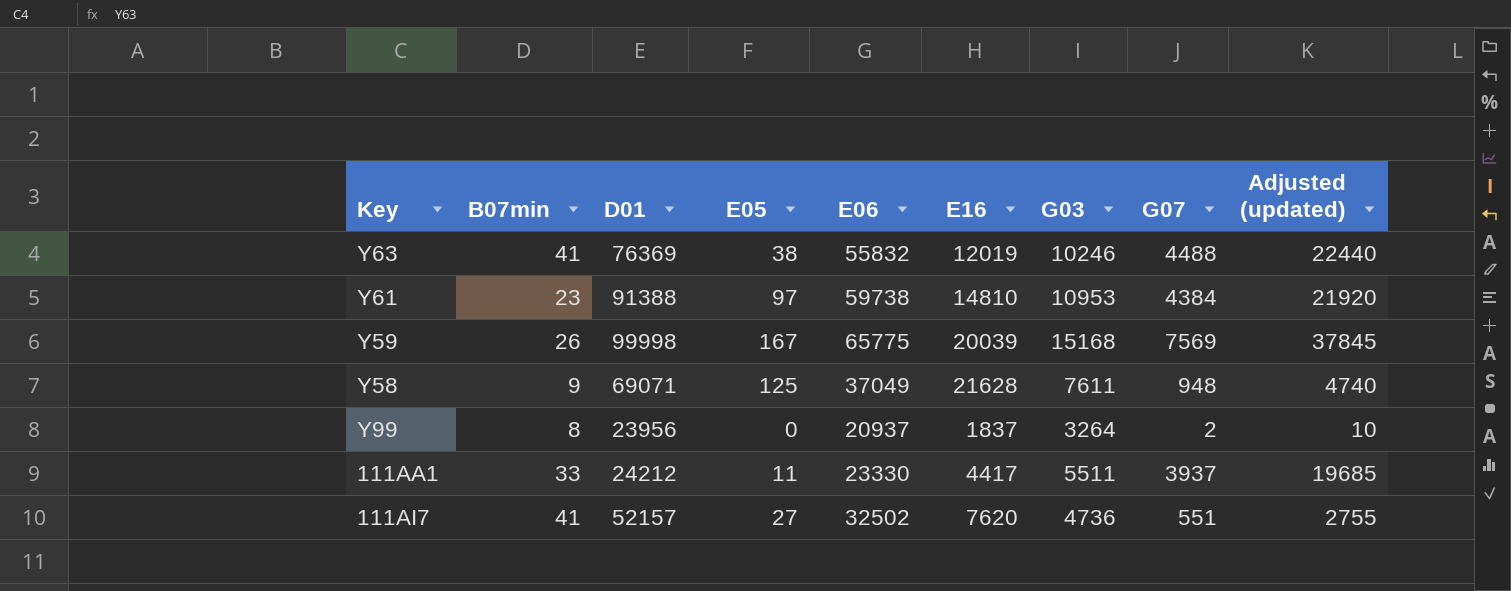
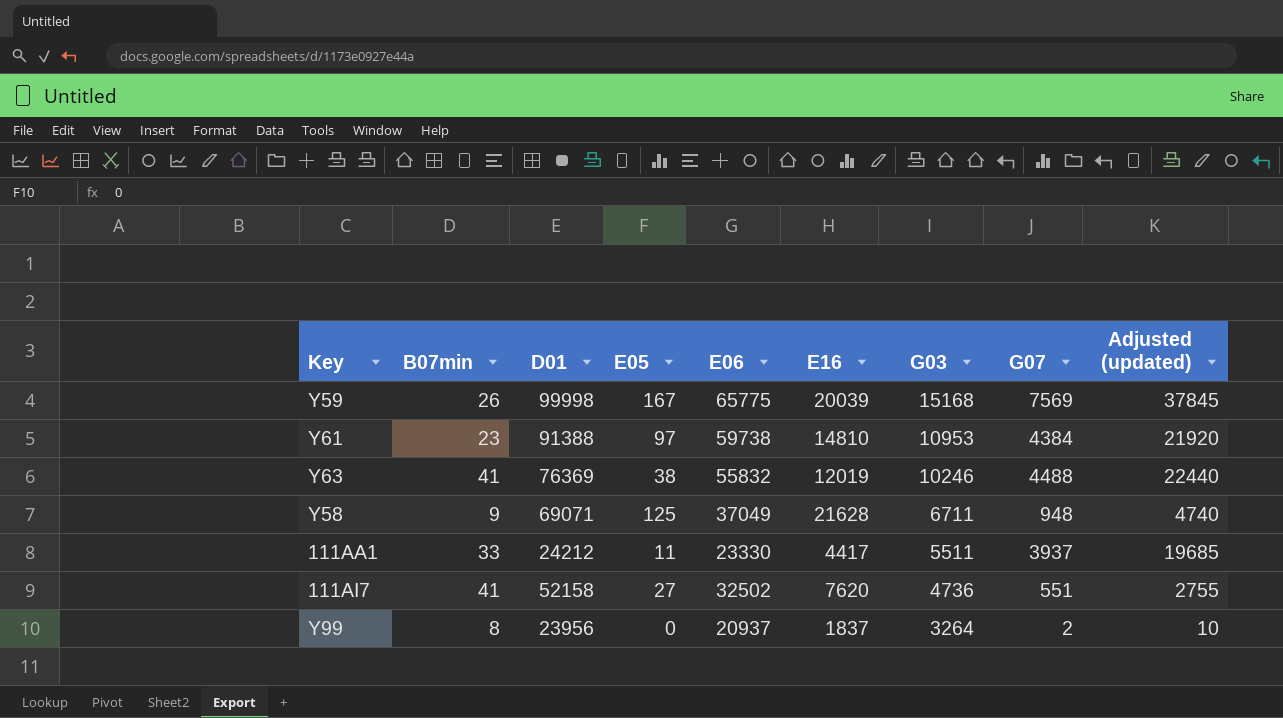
row order: none -> G03 descending
Y58 | G03: 7611 -> 6711
111AI7 | D01: 52157 -> 52158

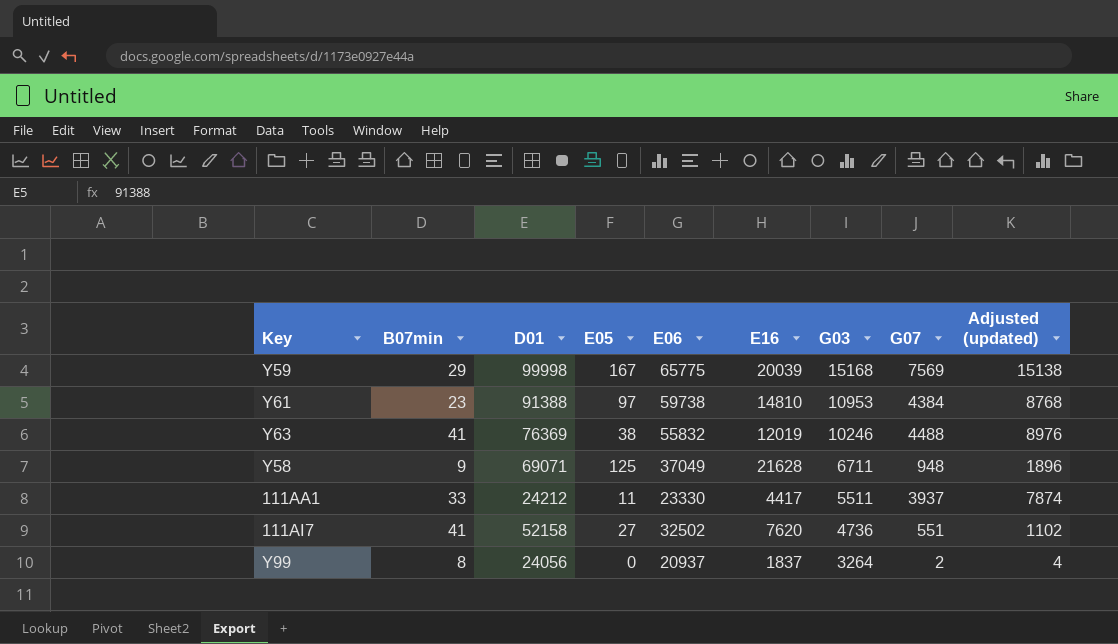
column Adjusted (updated) | formula: [G07] * 5 -> [G07] * 2
Y59 | B07min: 26 -> 29
Y99 | D01: 23956 -> 24056

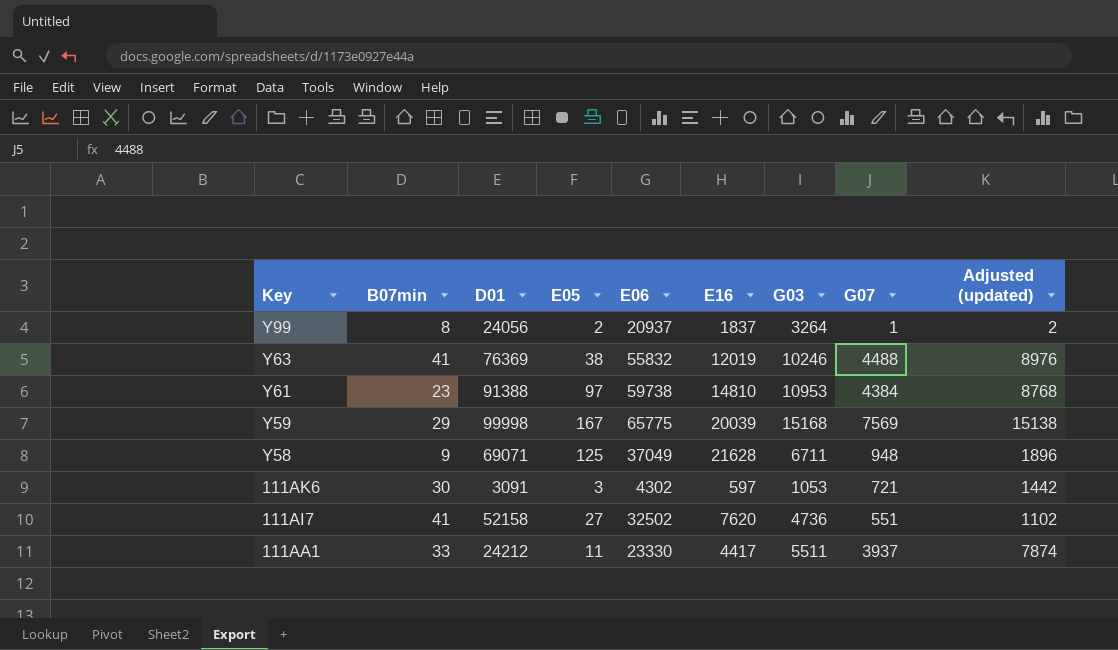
row order: G03 descending -> Key descending
Y99 | E05: 0 -> 2
Y99 | G07: 2 -> 1
Y99 | Adjusted (updated): 4 -> 2
row 111AK6: none -> 30 | 3091 | 3 | 4302 | 597 | 1053 | 721 | 1442

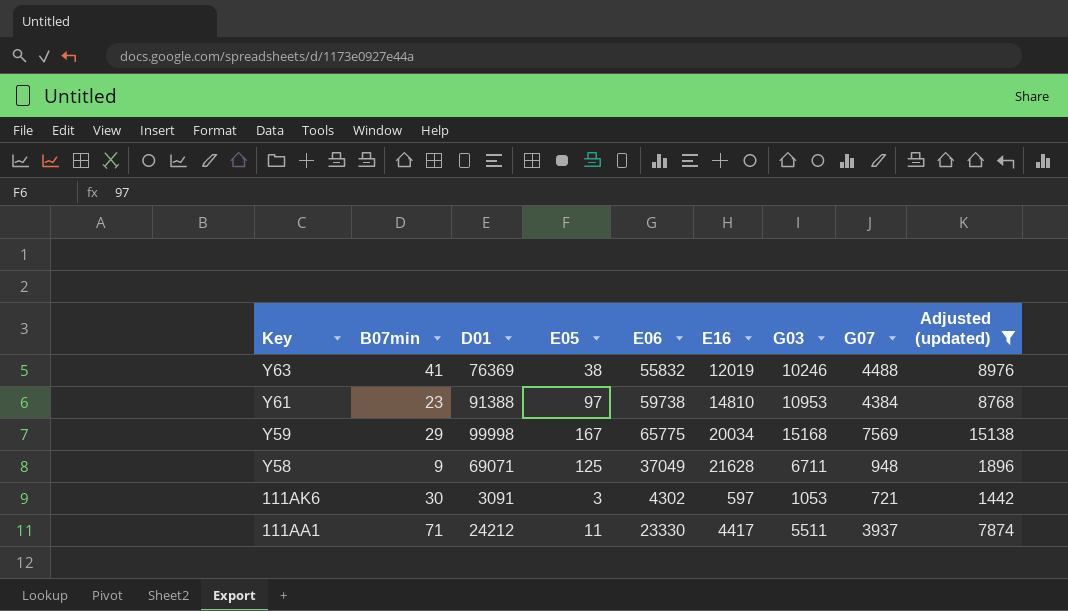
filter: none -> Adjusted (updated) >= 1442
Y59 | E16: 20039 -> 20034
111AA1 | B07min: 33 -> 71

